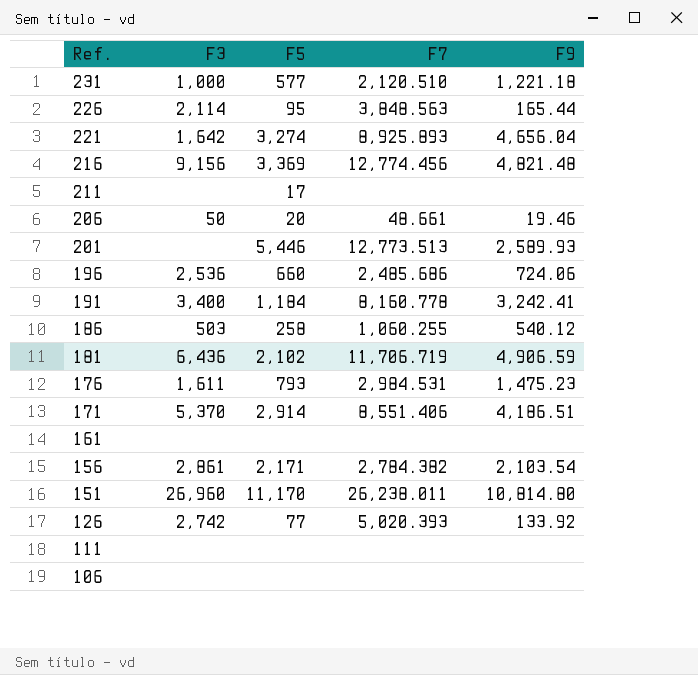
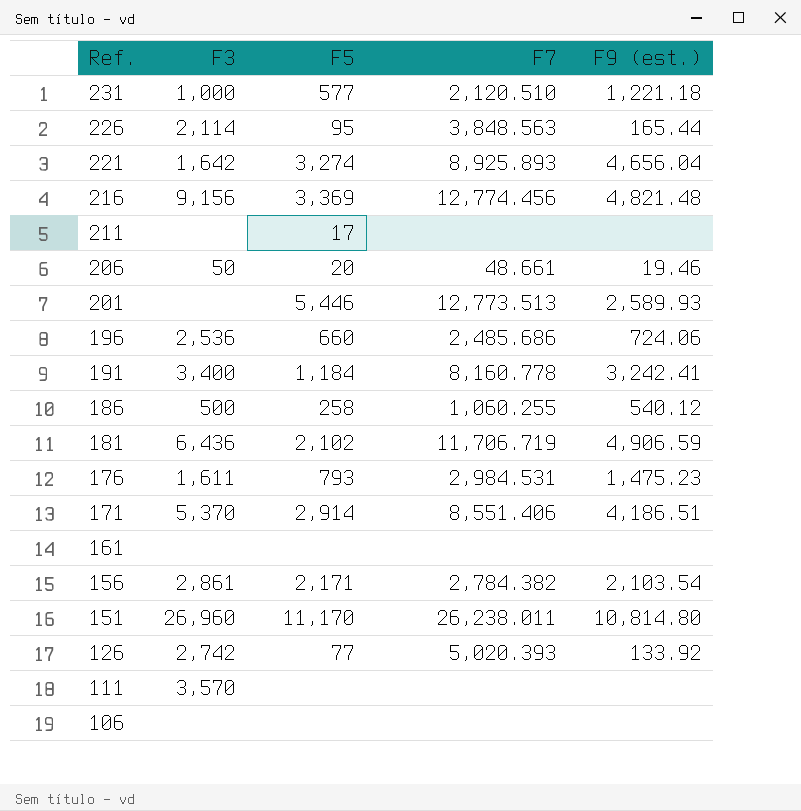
column name: F9 -> F9 (est.)
186 | F3: 503 -> 500
111 | F3: none -> 3,570

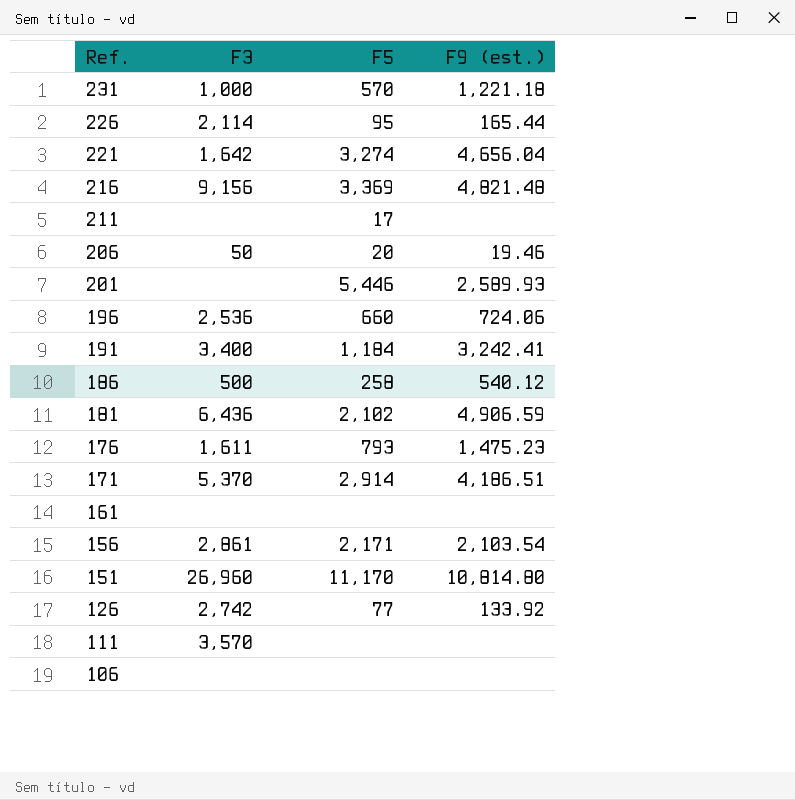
column F7 | position: 4 -> none
231 | F5: 577 -> 570

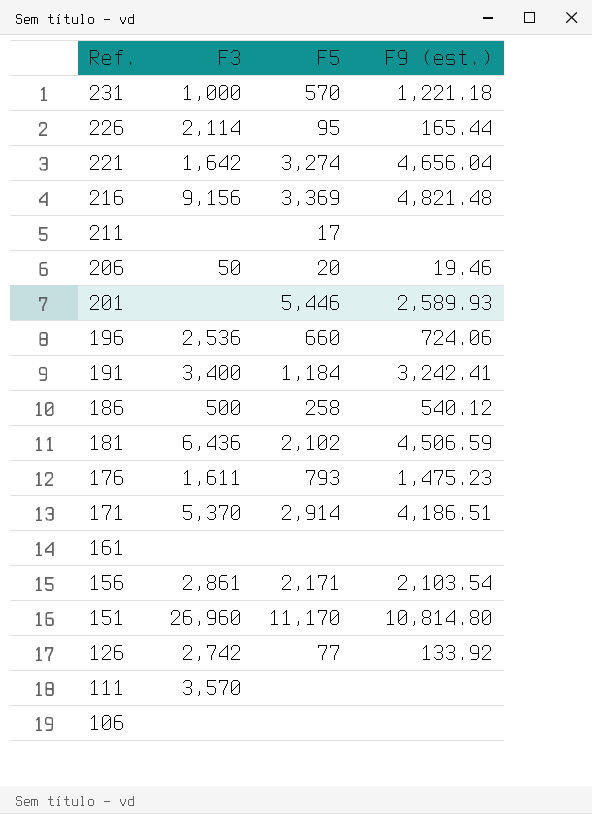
181 | F9 (est.): 4,906.59 -> 4,506.59

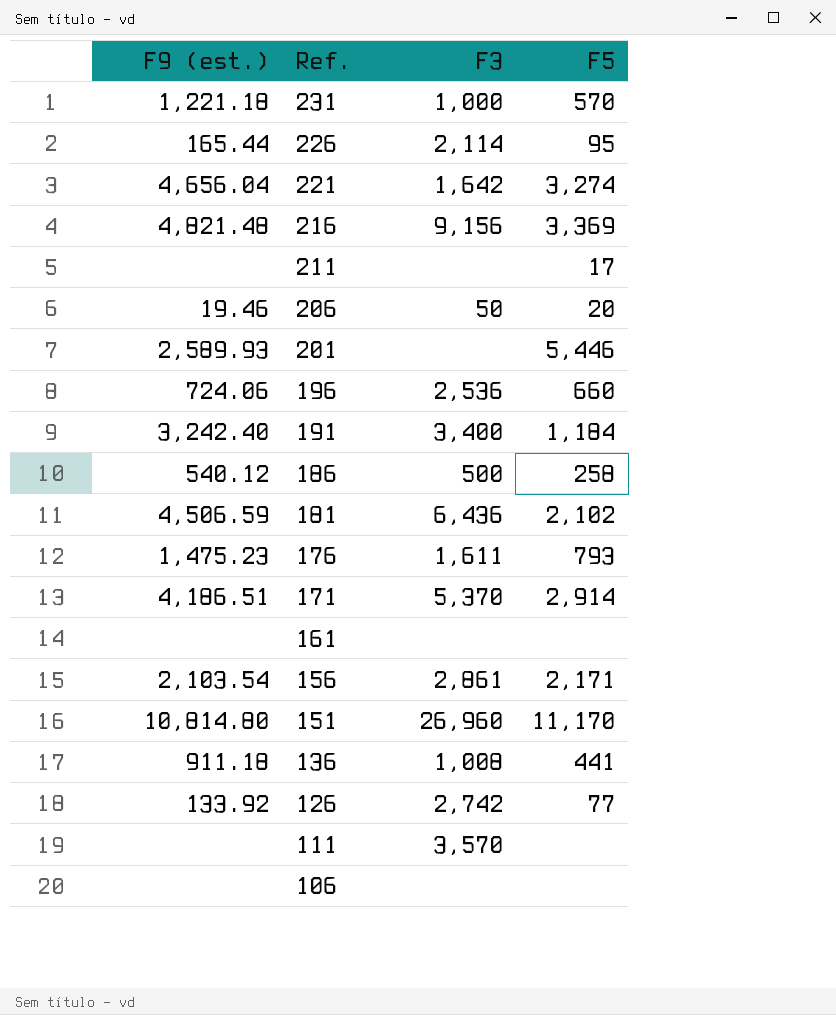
column F9 (est.) | position: 4 -> 1
191 | F9 (est.): 3,242.41 -> 3,242.40
row 136: none -> 911.18 | 1,008 | 441

